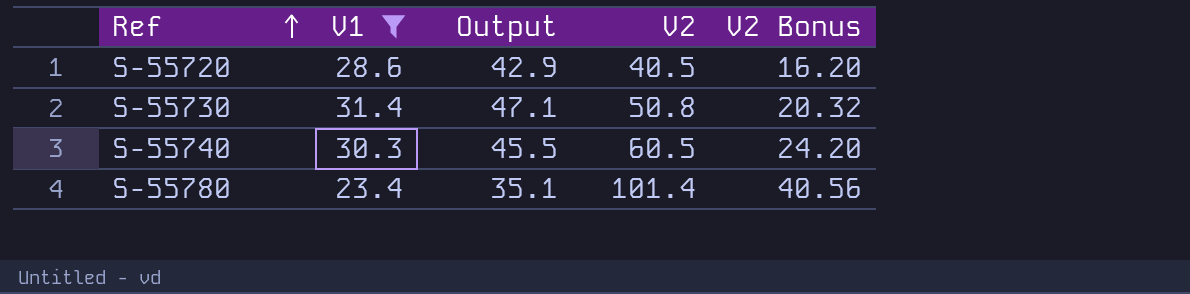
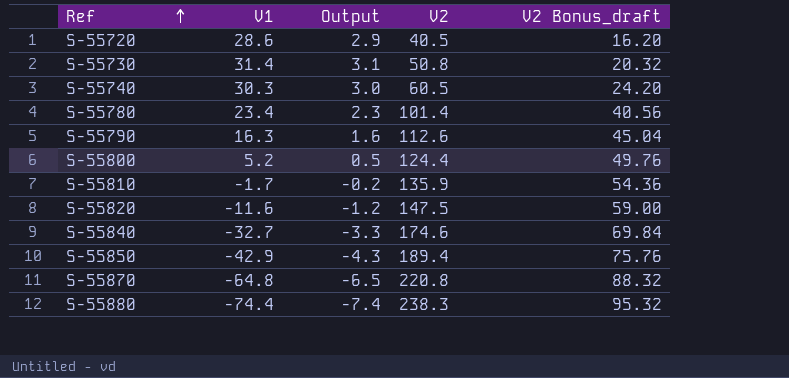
filter: V1 >= 23.4 -> none
column Output | formula: [V1] * 1.5 -> [V1] * 0.1
column name: V2 Bonus -> V2 Bonus_draft

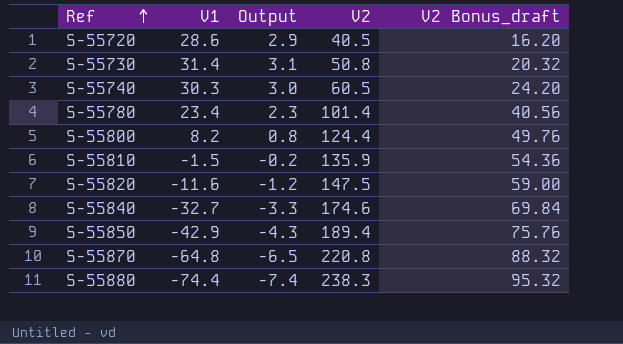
row S-55790: 16.3 | 1.6 | 112.6 | 45.04 -> none
S-55800 | V1: 5.2 -> 8.2
S-55800 | Output: 0.5 -> 0.8
S-55810 | V1: -1.7 -> -1.5

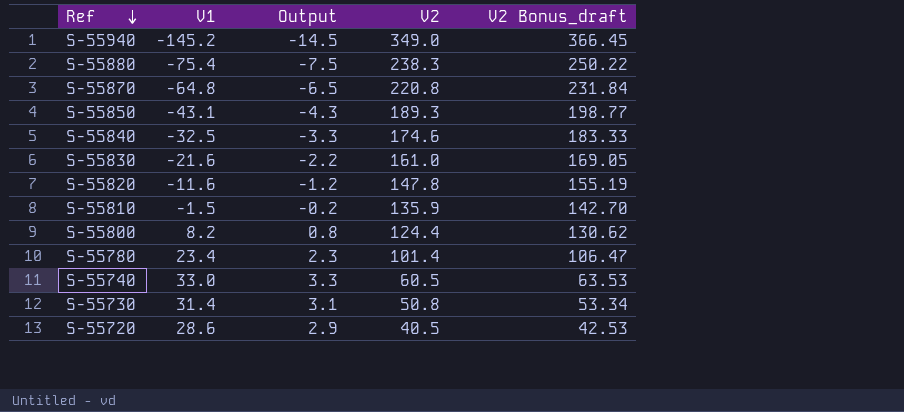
row order: Ref ascending -> Ref descending
column V2 Bonus_draft | formula: [V2] * 0.4 -> [V2] * 1.05
row S-55940: none -> -145.2 | -14.5 | 349.0 | 366.45
S-55880 | V1: -74.4 -> -75.4
S-55880 | Output: -7.4 -> -7.5
S-55850 | V1: -42.9 -> -43.1
S-55850 | V2: 189.4 -> 189.3
S-55840 | V1: -32.7 -> -32.5
row S-55830: none -> -21.6 | -2.2 | 161.0 | 169.05
S-55820 | V2: 147.5 -> 147.8
S-55740 | V1: 30.3 -> 33.0
S-55740 | Output: 3.0 -> 3.3

